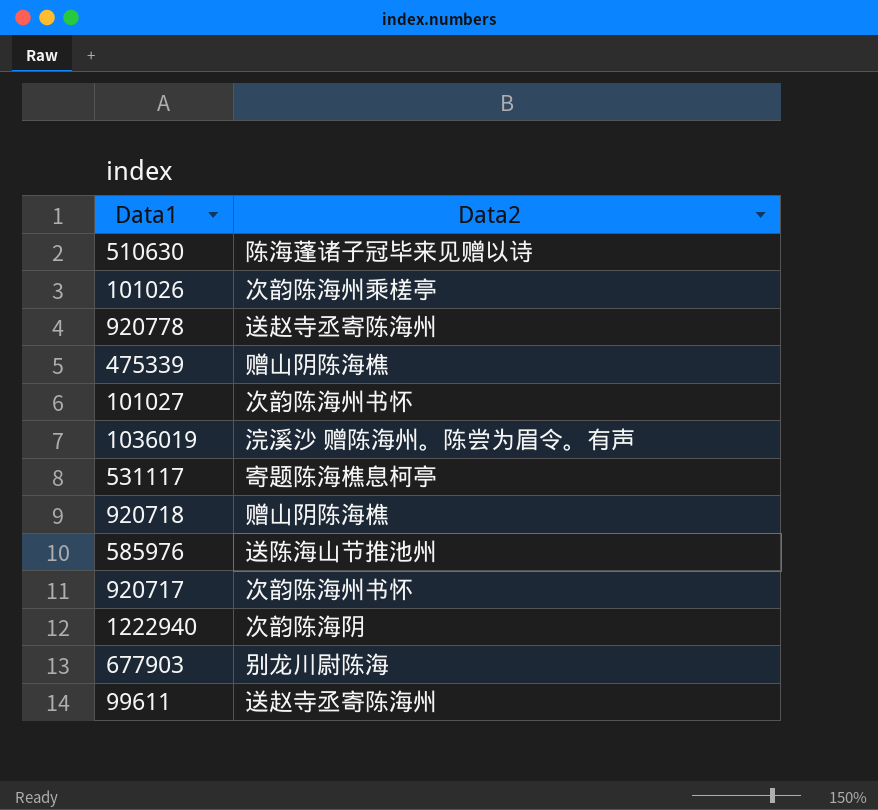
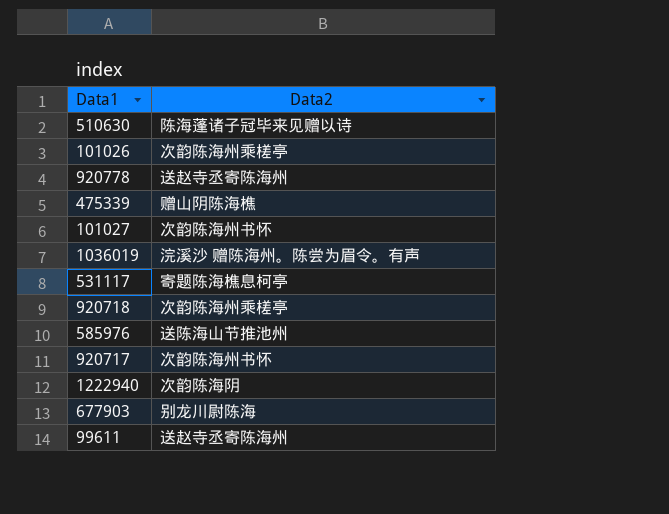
920718 | Data2: 赠山阴陈海樵 -> 次韵陈海州乘槎亭

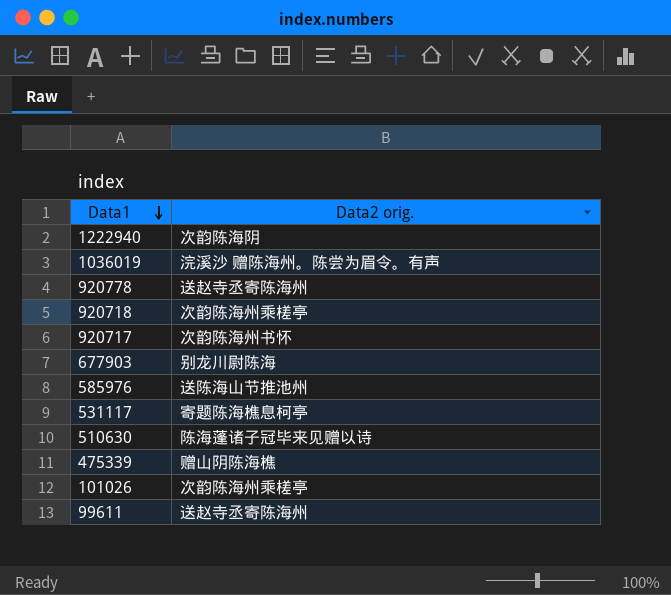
row order: none -> Data1 descending
column name: Data2 -> Data2 orig.
row 101027: 次韵陈海州书怀 -> none

